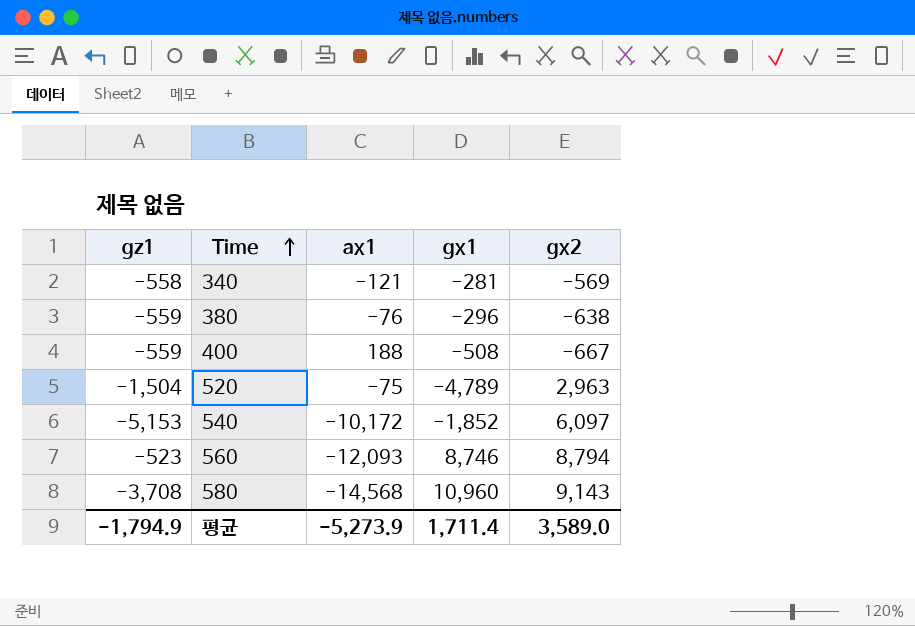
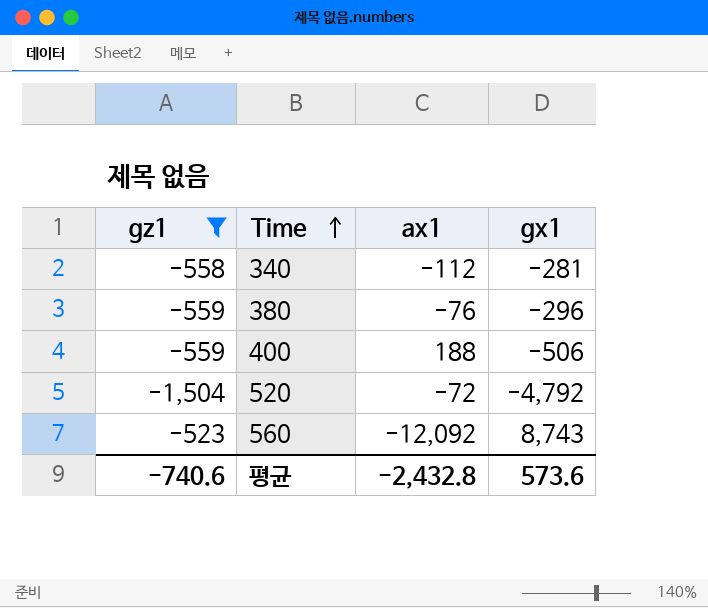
filter: none -> gz1 >= -1,504
column gx2 | position: 5 -> none
340 | ax1: -121 -> -112
400 | gx1: -508 -> -506
520 | ax1: -75 -> -72
520 | gx1: -4,789 -> -4,792
560 | ax1: -12,093 -> -12,092
560 | gx1: 8,746 -> 8,743
평균 | gz1: -1,794.9 -> -740.6
평균 | ax1: -5,273.9 -> -2,432.8
평균 | gx1: 1,711.4 -> 573.6

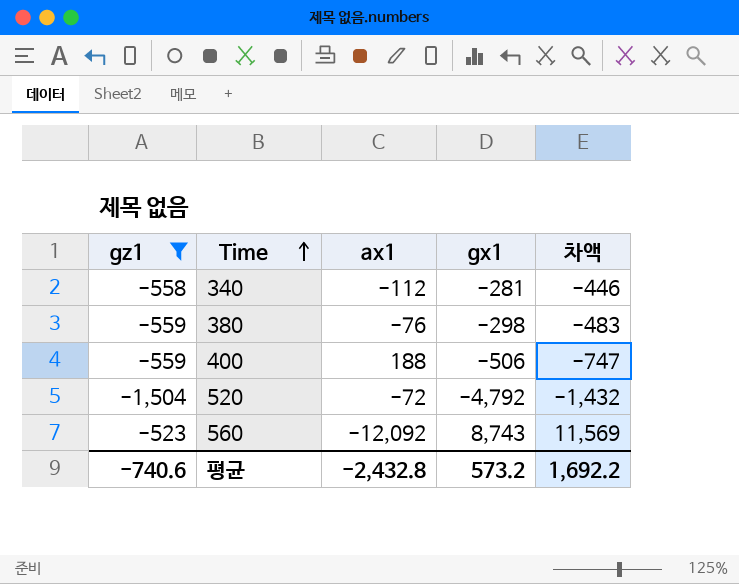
column 차액 | formula: none -> [gz1] - [ax1]
380 | gx1: -296 -> -298
평균 | gx1: 573.6 -> 573.2

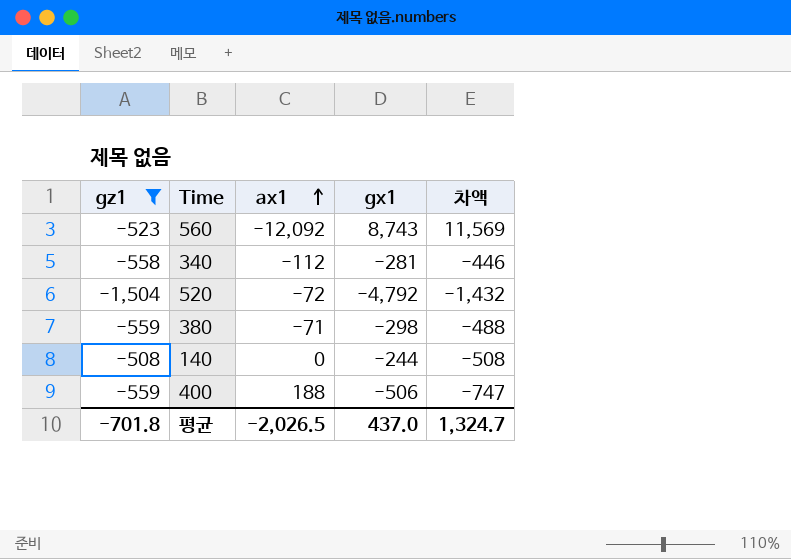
row order: Time ascending -> ax1 ascending
380 | ax1: -76 -> -71
380 | 차액: -483 -> -488
row 140: none -> -508 | 0 | -244 | -508
평균 | gz1: -740.6 -> -701.8
평균 | ax1: -2,432.8 -> -2,026.5
평균 | gx1: 573.2 -> 437.0
평균 | 차액: 1,692.2 -> 1,324.7

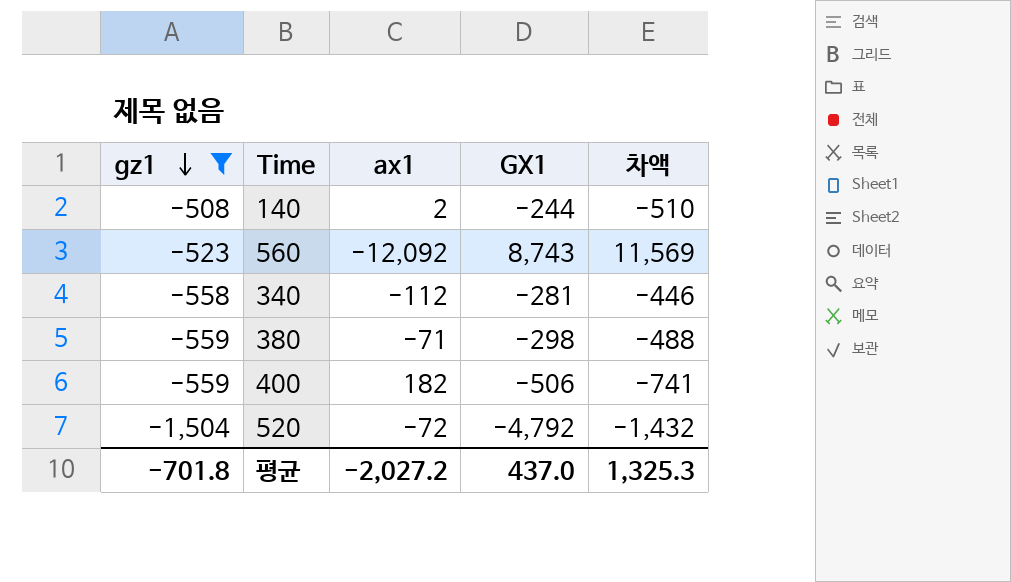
row order: ax1 ascending -> gz1 descending
column name: gx1 -> GX1
140 | ax1: 0 -> 2
140 | 차액: -508 -> -510
400 | ax1: 188 -> 182
400 | 차액: -747 -> -741
평균 | ax1: -2,026.5 -> -2,027.2
평균 | 차액: 1,324.7 -> 1,325.3

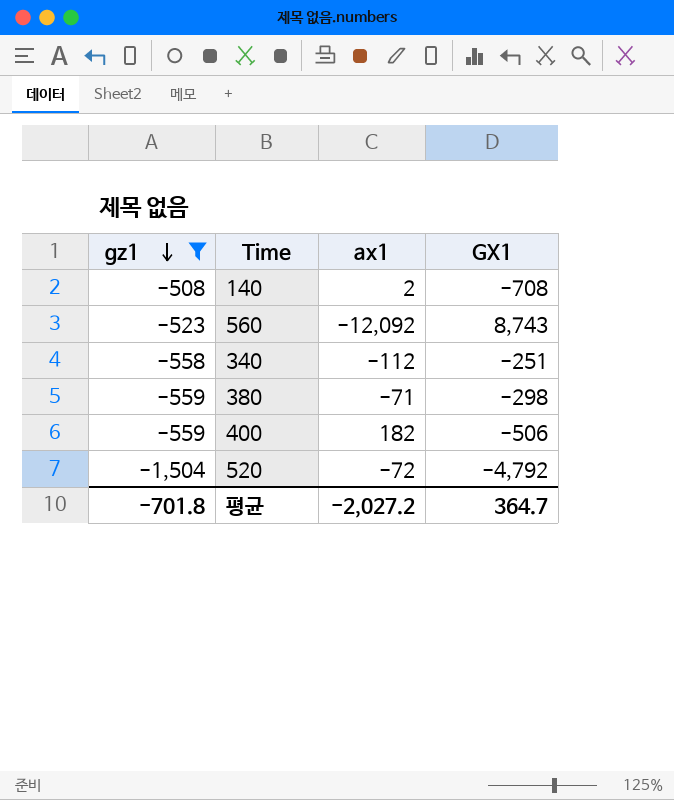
column 차액 | formula: [gz1] - [ax1] -> none
140 | GX1: -244 -> -708
340 | GX1: -281 -> -251
평균 | GX1: 437.0 -> 364.7

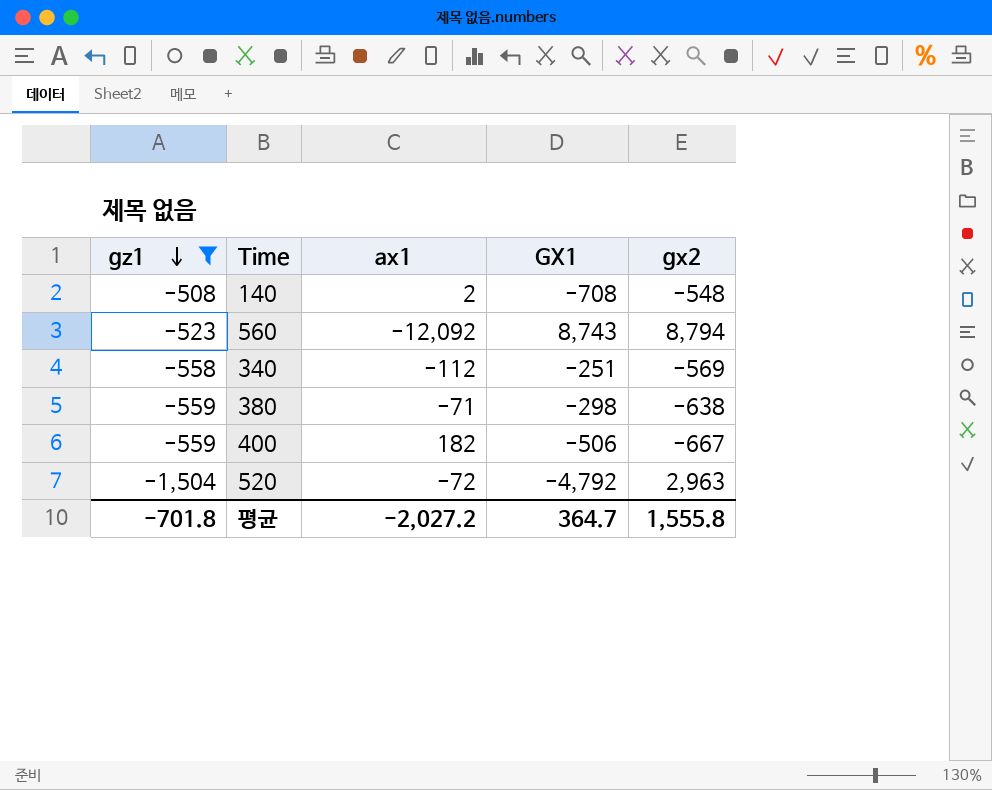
column gx2 | position: none -> 5

